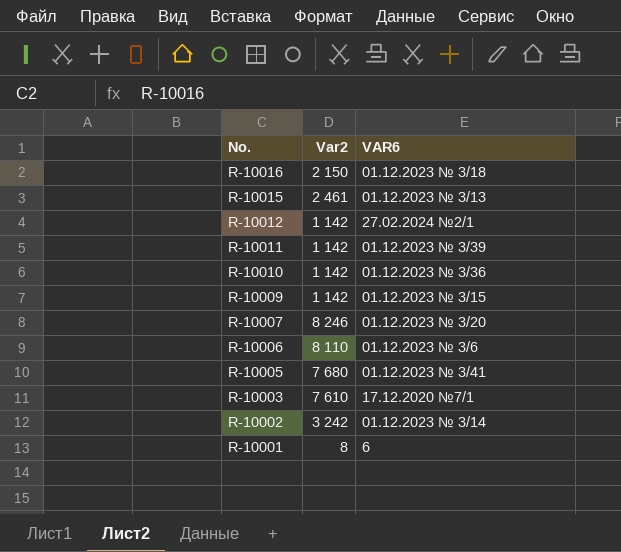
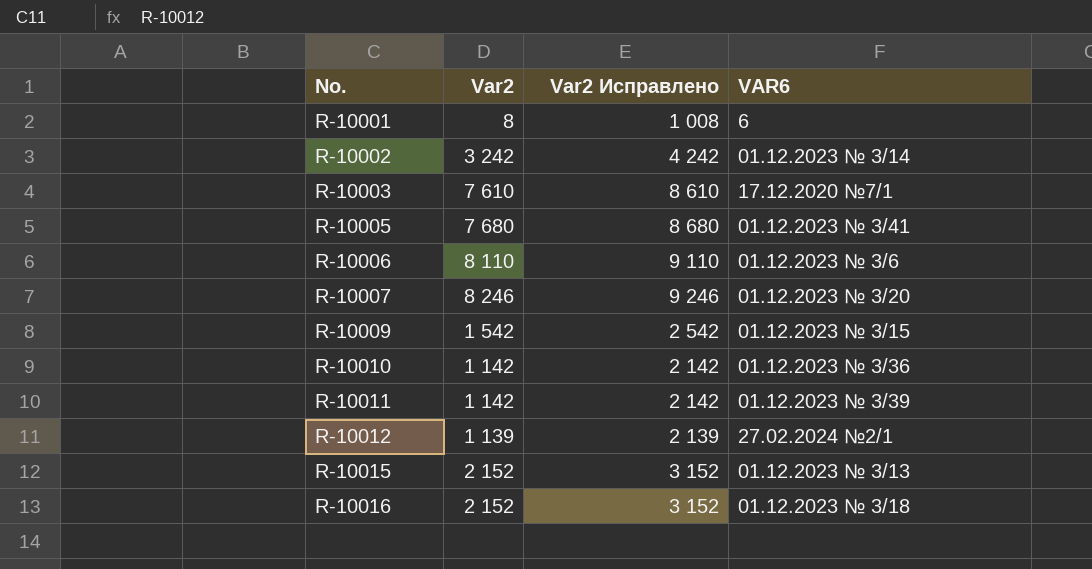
row order: No. descending -> No. ascending
column Var2 Исправлено | formula: none -> [Var2] + 1000
R-10009 | Var2: 1 142 -> 1 542
R-10012 | Var2: 1 142 -> 1 139
R-10015 | Var2: 2 461 -> 2 152
R-10016 | Var2: 2 150 -> 2 152

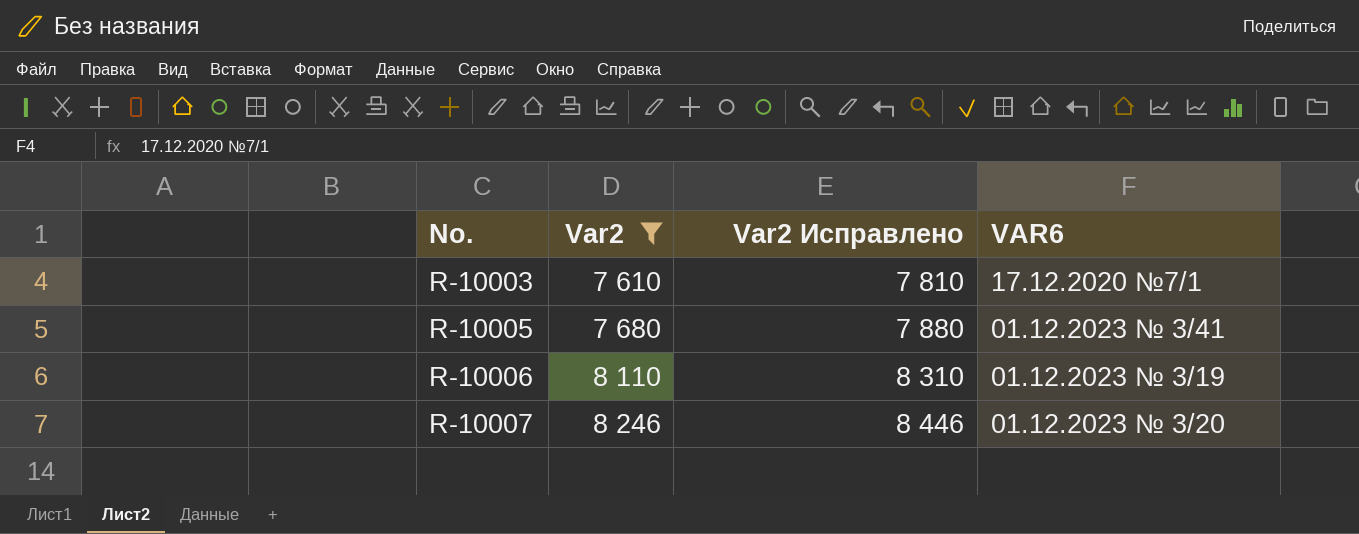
filter: none -> Var2 >= 7 610
column Var2 Исправлено | formula: [Var2] + 1000 -> [Var2] + 200
R-10006 | VAR6: 01.12.2023 № 3/6 -> 01.12.2023 № 3/19

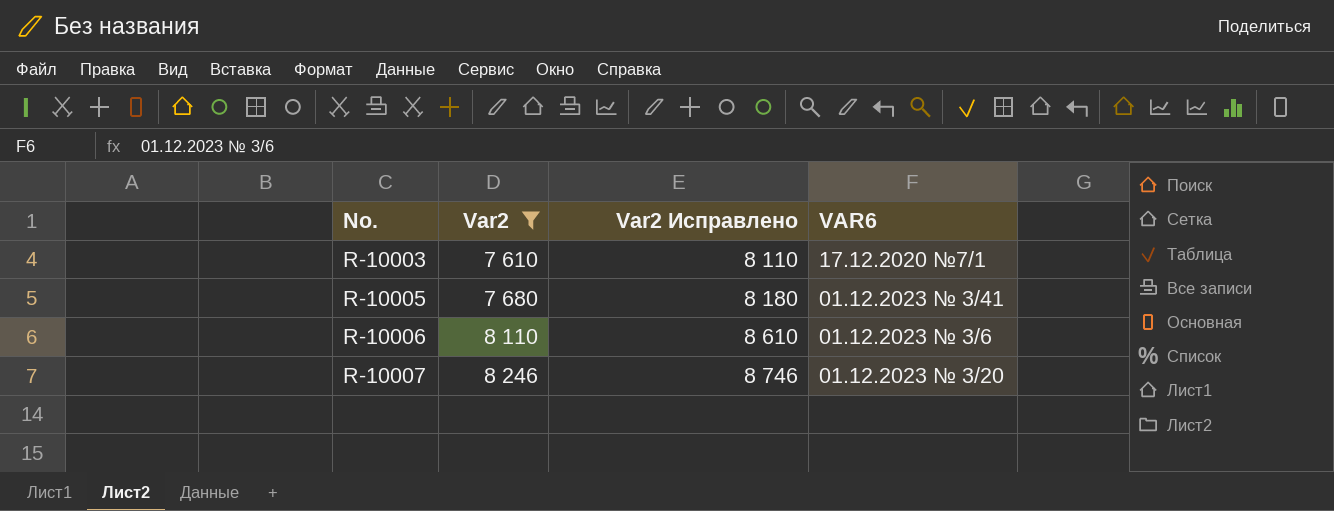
column Var2 Исправлено | formula: [Var2] + 200 -> [Var2] + 500
R-10006 | VAR6: 01.12.2023 № 3/19 -> 01.12.2023 № 3/6

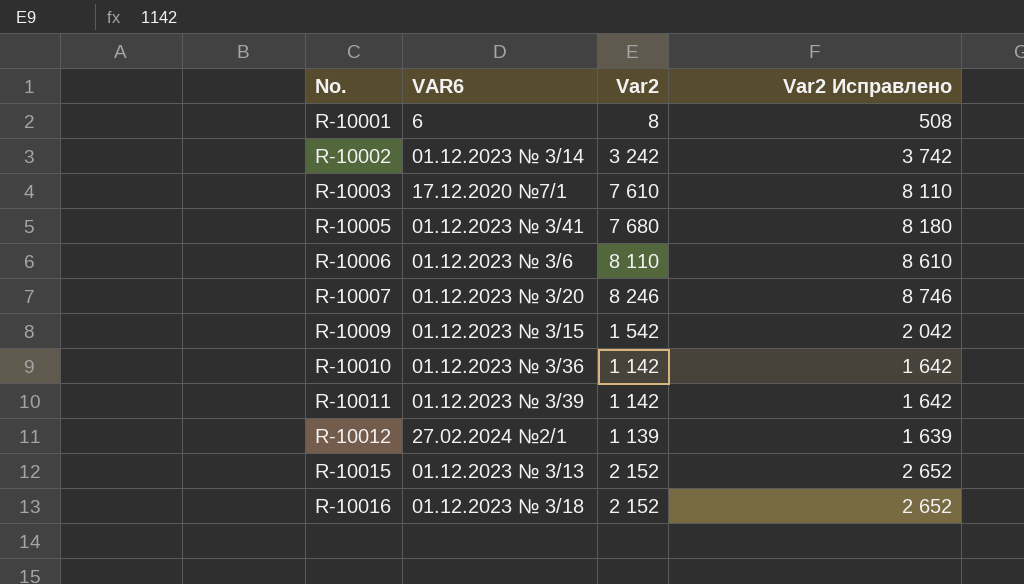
filter: Var2 >= 7 610 -> none
column VAR6 | position: 4 -> 2

